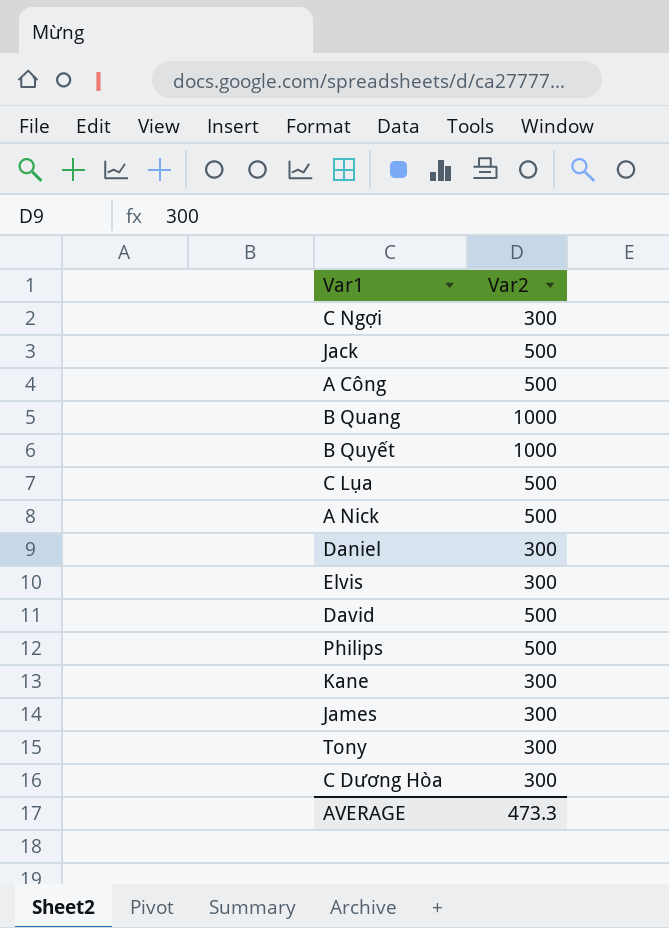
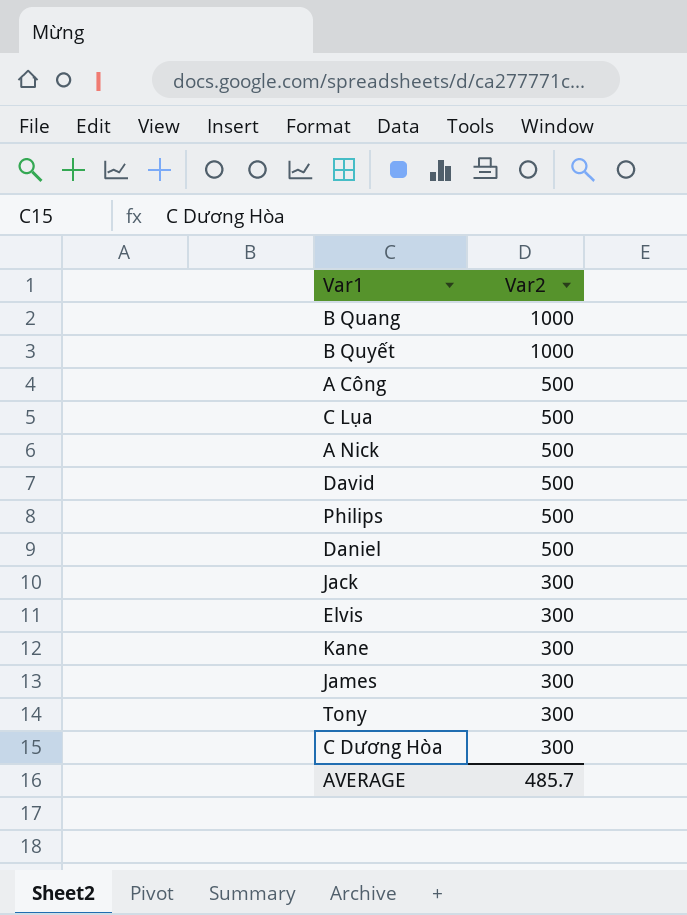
row order: none -> Var2 descending
row C Ngợi: 300 -> none
Daniel | Var2: 300 -> 500
Jack | Var2: 500 -> 300
AVERAGE | Var2: 473.3 -> 485.7

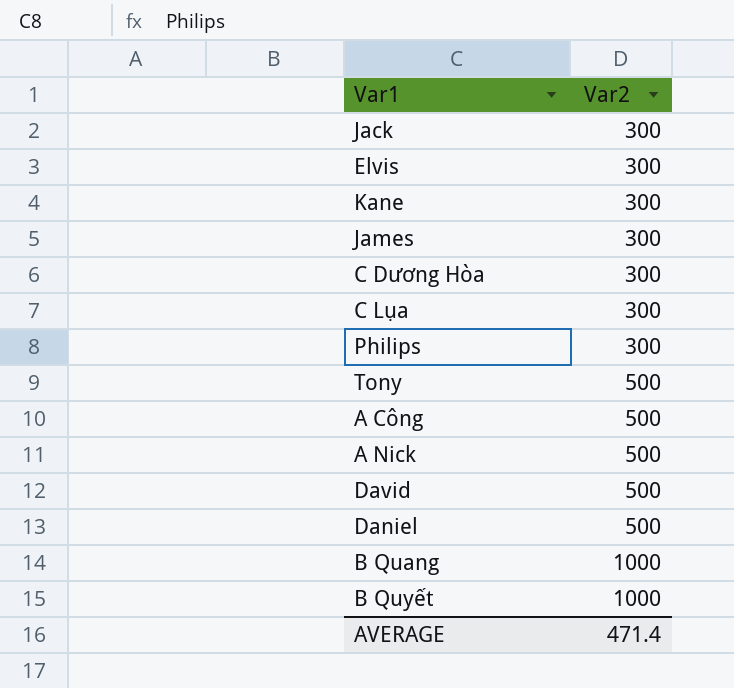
row order: Var2 descending -> Var2 ascending
C Lụa | Var2: 500 -> 300
Philips | Var2: 500 -> 300
Tony | Var2: 300 -> 500
AVERAGE | Var2: 485.7 -> 471.4

